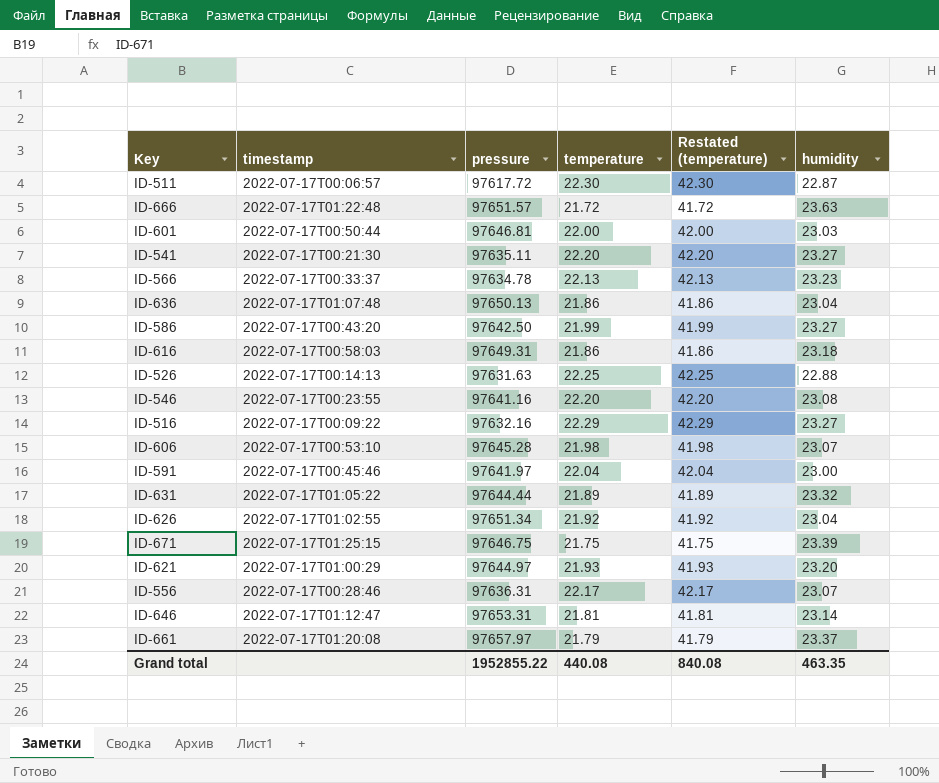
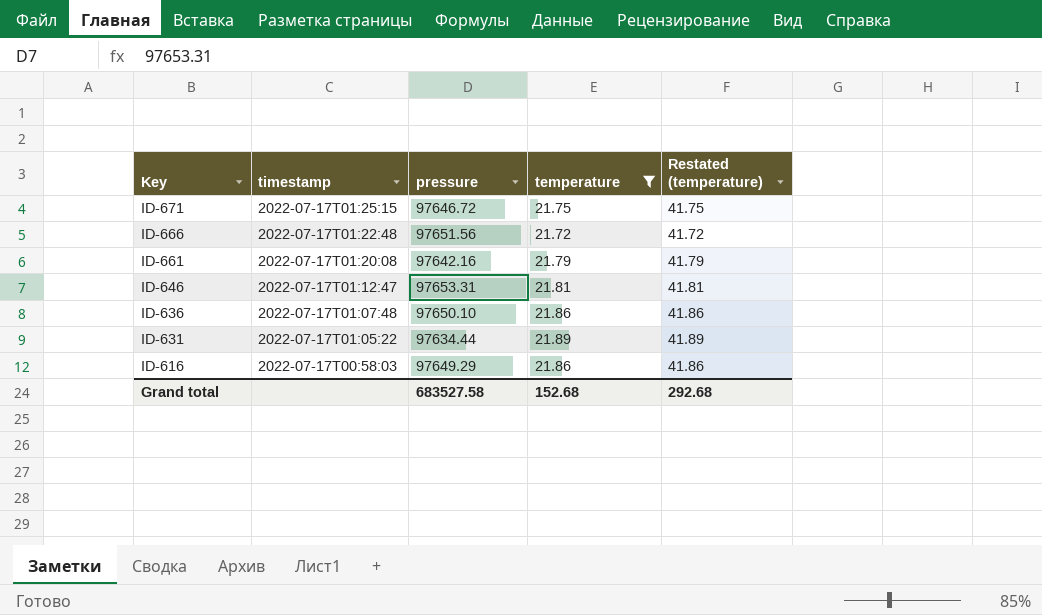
filter: none -> temperature <= 21.89
row order: none -> Key descending
column humidity | position: 6 -> none
ID-671 | pressure: 97646.75 -> 97646.72
ID-666 | pressure: 97651.57 -> 97651.56
ID-661 | pressure: 97657.97 -> 97642.16
ID-636 | pressure: 97650.13 -> 97650.10
ID-631 | pressure: 97644.44 -> 97634.44
ID-616 | pressure: 97649.31 -> 97649.29
Grand total | pressure: 1952855.22 -> 683527.58
Grand total | temperature: 440.08 -> 152.68
Grand total | Restated (temperature): 840.08 -> 292.68

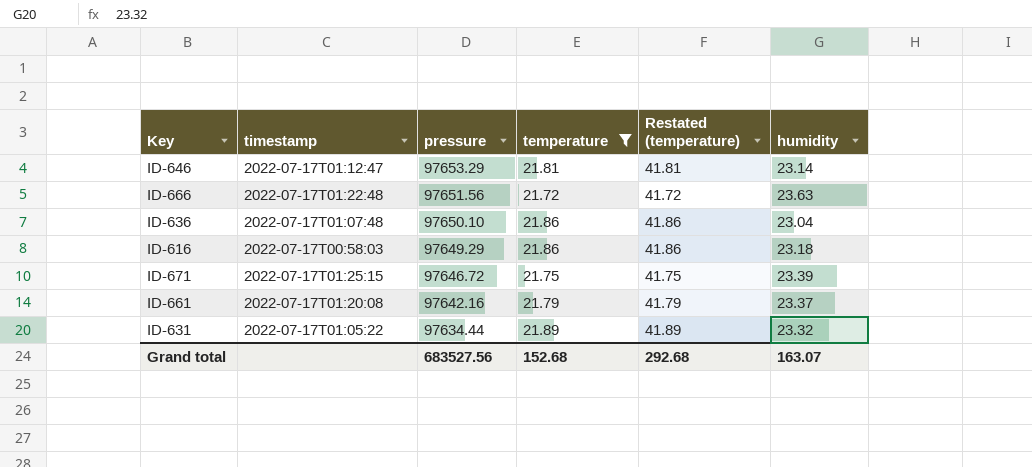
row order: Key descending -> pressure descending
column humidity | position: none -> 6
ID-646 | pressure: 97653.31 -> 97653.29
Grand total | pressure: 683527.58 -> 683527.56

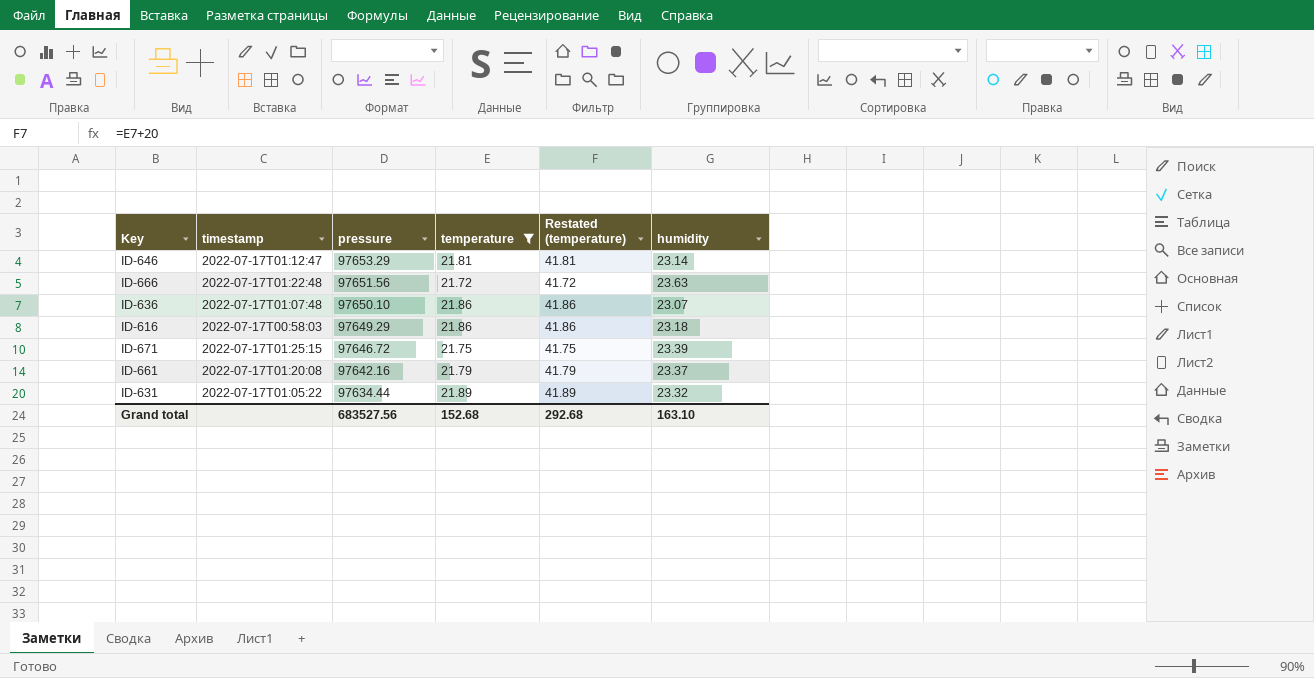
ID-636 | humidity: 23.04 -> 23.07
Grand total | humidity: 163.07 -> 163.10

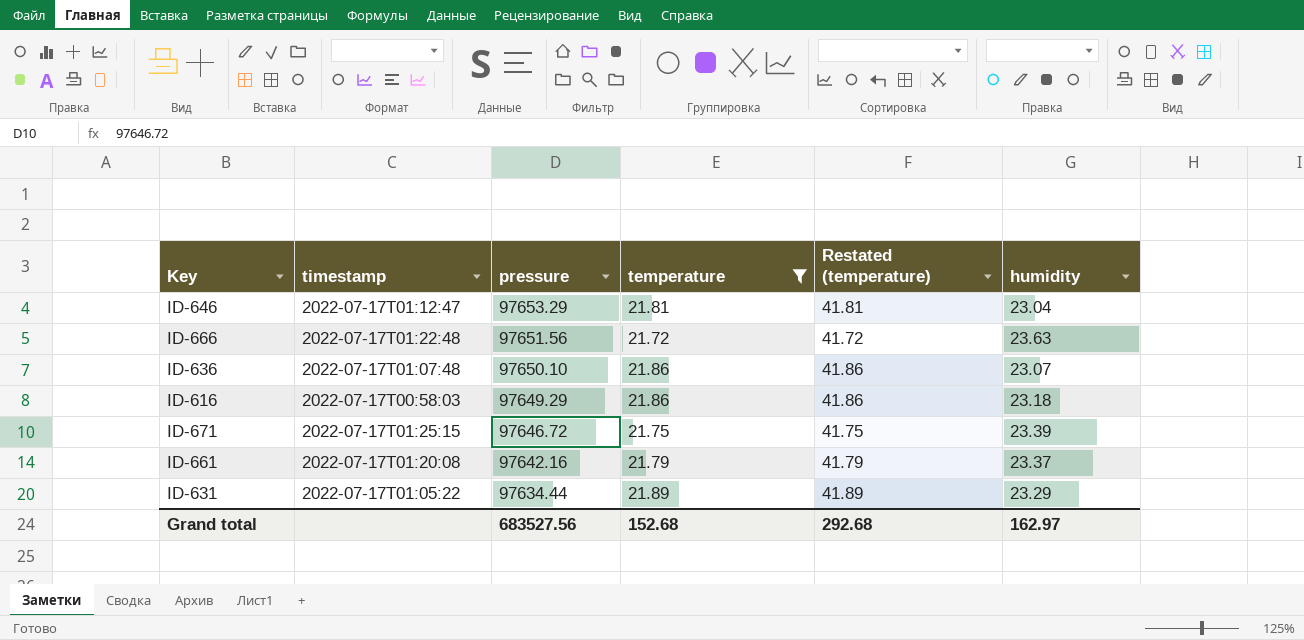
ID-646 | humidity: 23.14 -> 23.04
ID-631 | humidity: 23.32 -> 23.29
Grand total | humidity: 163.10 -> 162.97

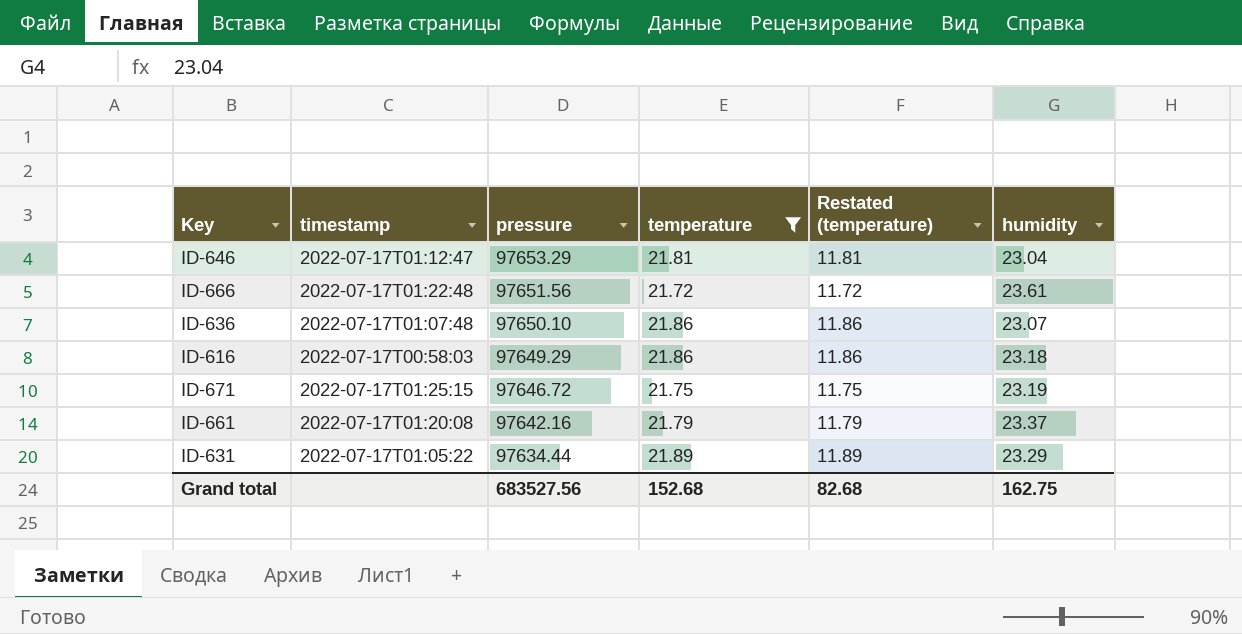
column Restated (temperature) | formula: [temperature] + 20 -> [temperature] - 10
ID-666 | humidity: 23.63 -> 23.61
ID-671 | humidity: 23.39 -> 23.19
Grand total | Restated (temperature): 292.68 -> 82.68
Grand total | humidity: 162.97 -> 162.75

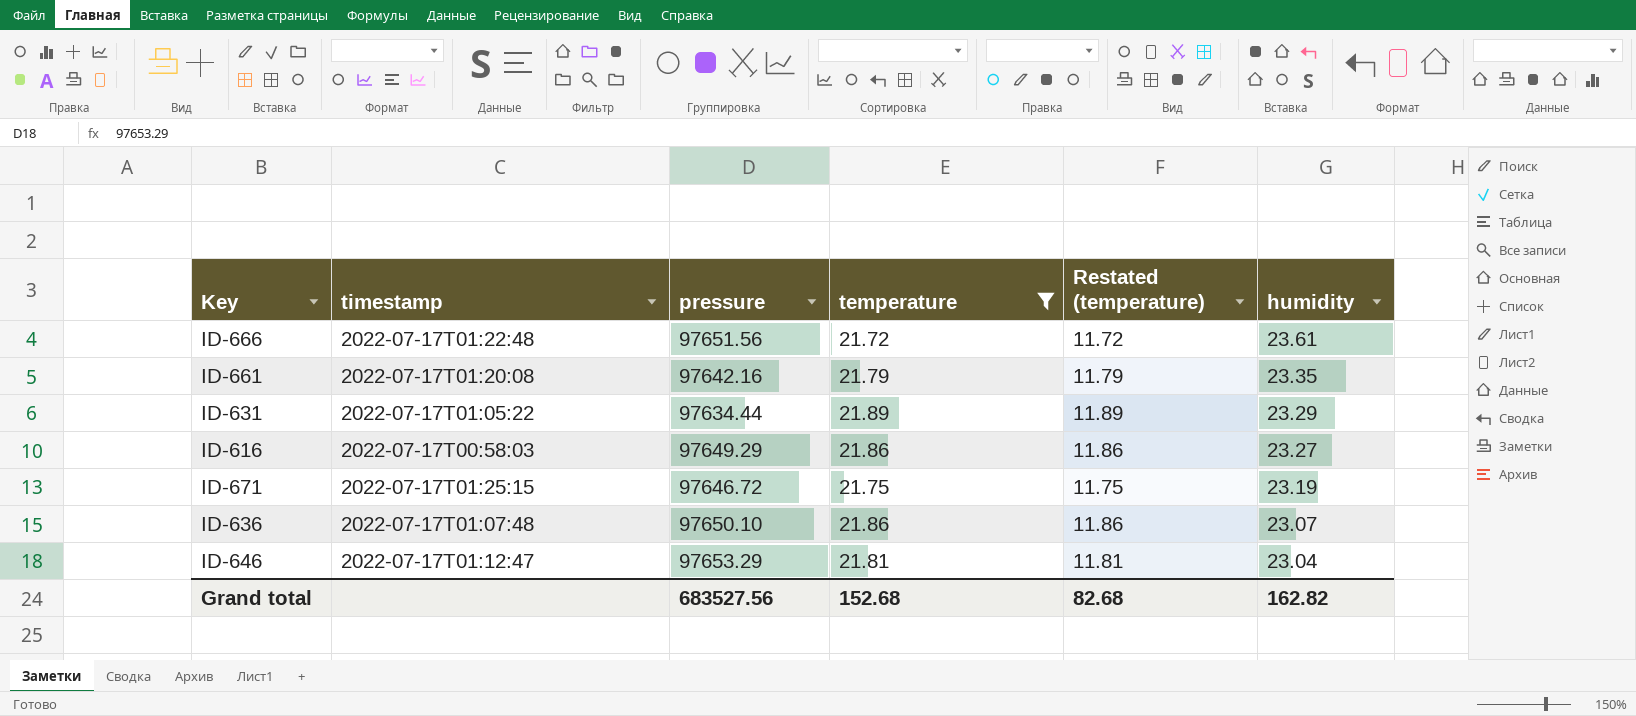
row order: pressure descending -> humidity descending
ID-661 | humidity: 23.37 -> 23.35
ID-616 | humidity: 23.18 -> 23.27
Grand total | humidity: 162.75 -> 162.82

